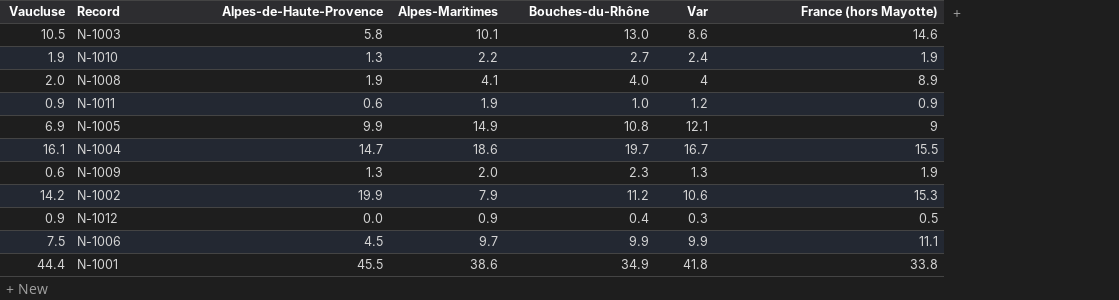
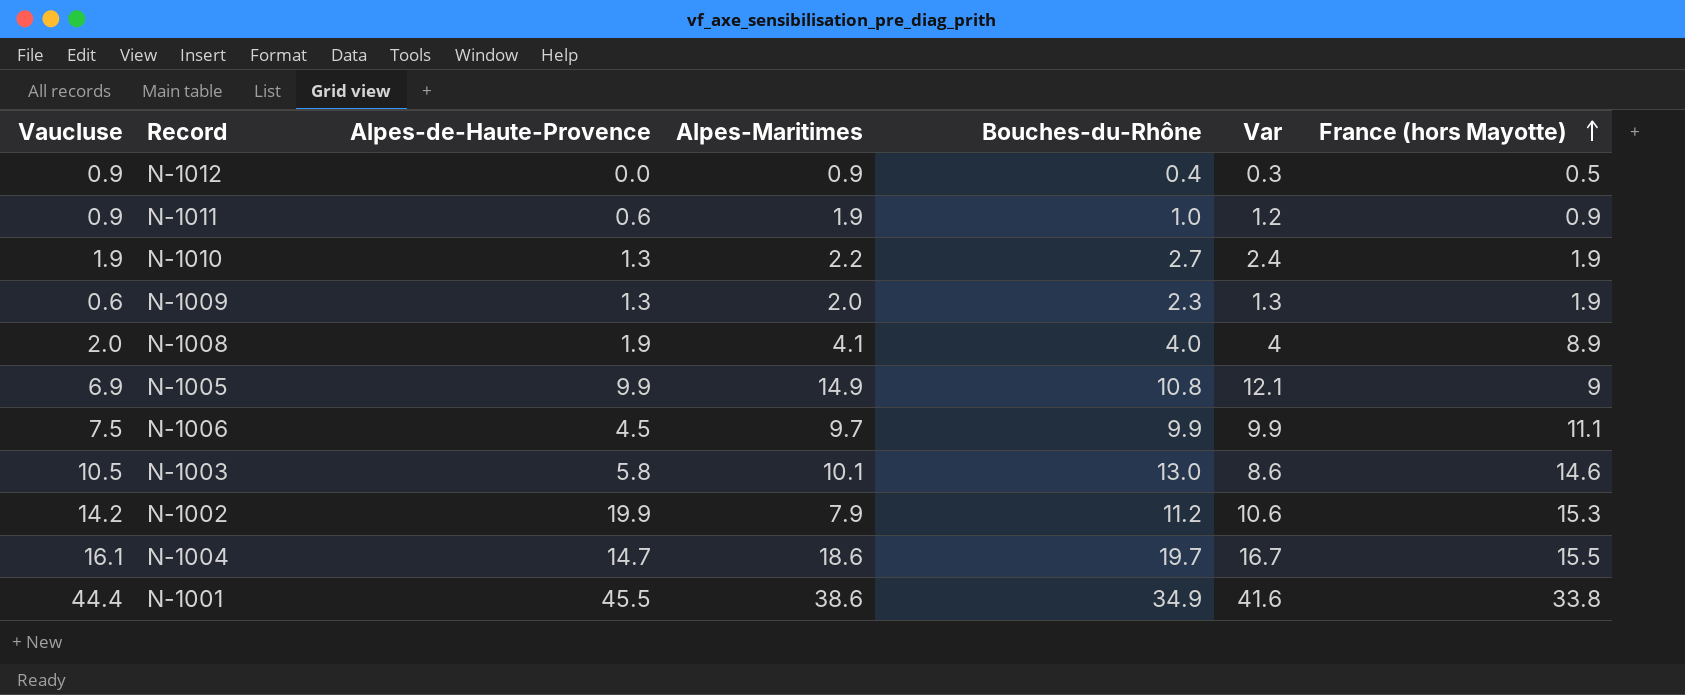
row order: none -> France (hors Mayotte) ascending
N-1001 | Var: 41.8 -> 41.6

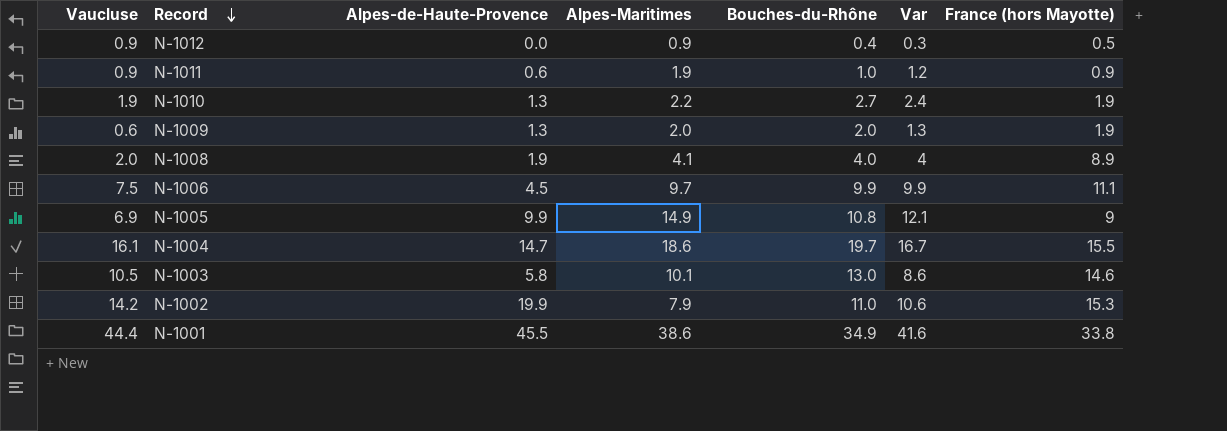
row order: France (hors Mayotte) ascending -> Record descending
N-1009 | Bouches-du-Rhône: 2.3 -> 2.0
N-1002 | Bouches-du-Rhône: 11.2 -> 11.0

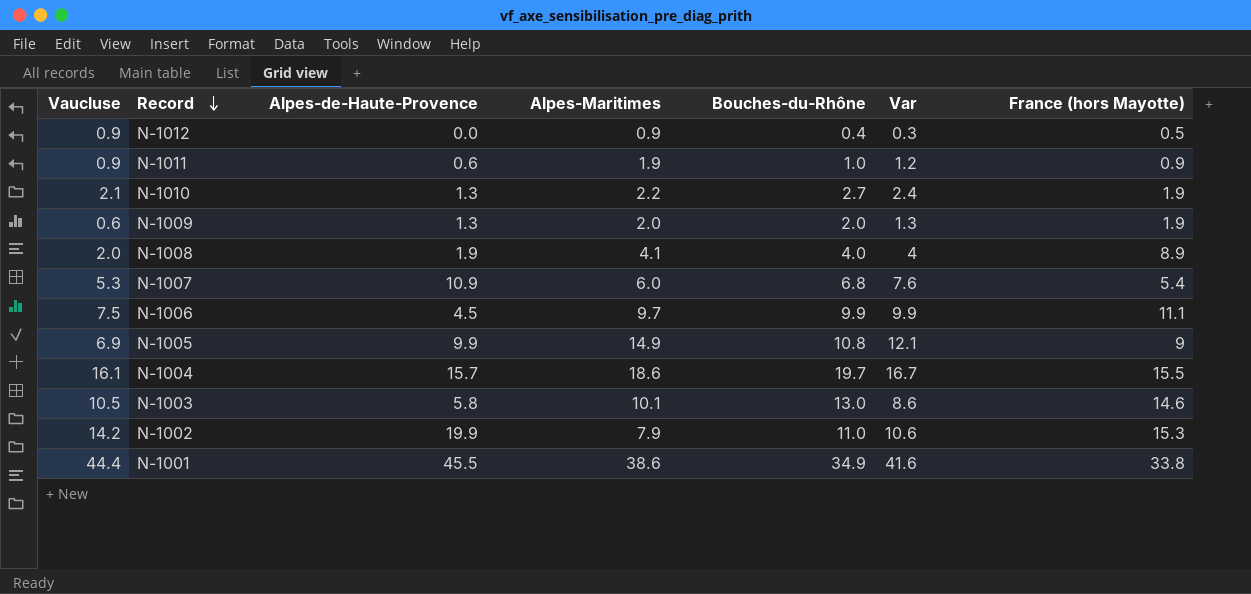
N-1010 | Vaucluse: 1.9 -> 2.1
row N-1007: none -> 5.3 | 10.9 | 6.0 | 6.8 | 7.6 | 5.4
N-1004 | Alpes-de-Haute-Provence: 14.7 -> 15.7

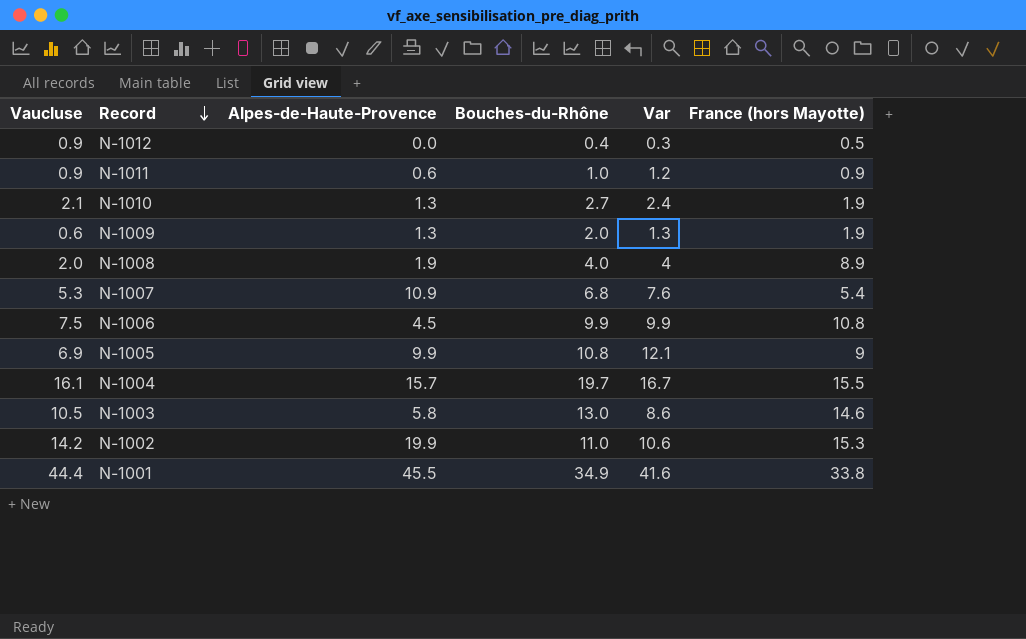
column Alpes-Maritimes | position: 4 -> none
N-1006 | France (hors Mayotte): 11.1 -> 10.8

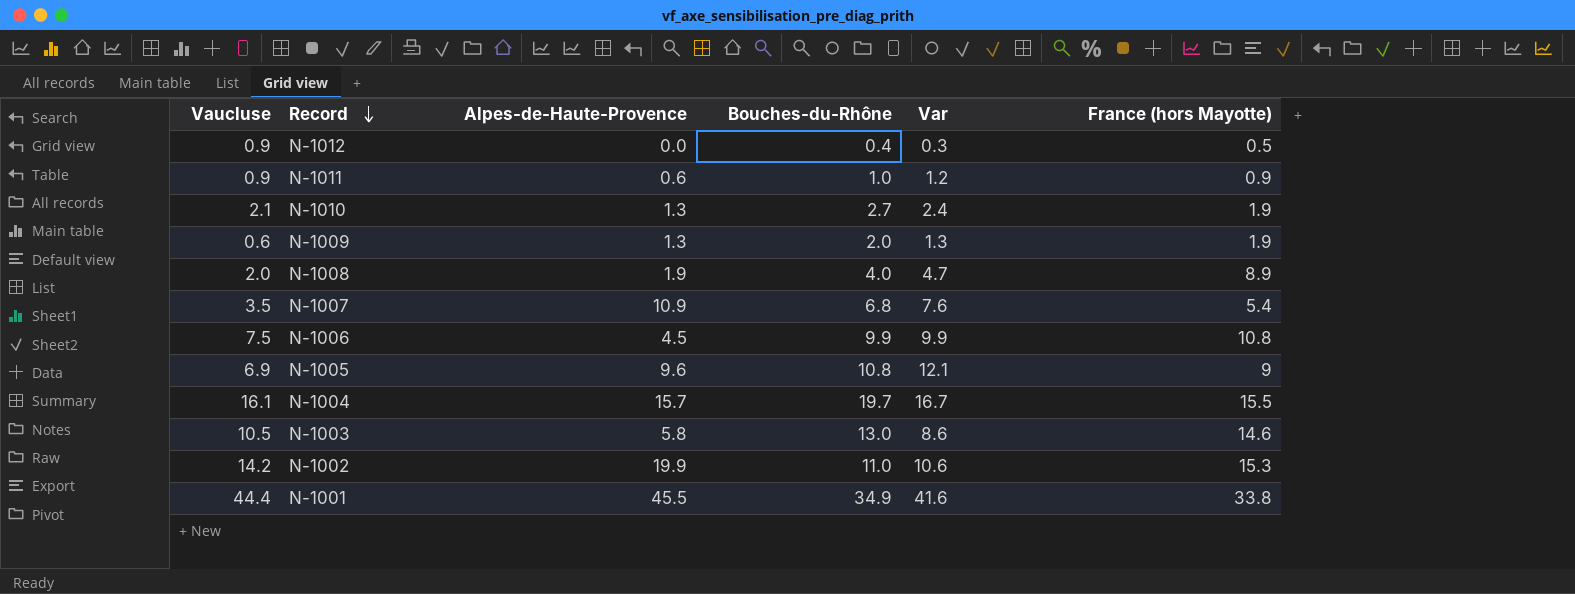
N-1008 | Var: 4 -> 4.7
N-1007 | Vaucluse: 5.3 -> 3.5
N-1005 | Alpes-de-Haute-Provence: 9.9 -> 9.6

